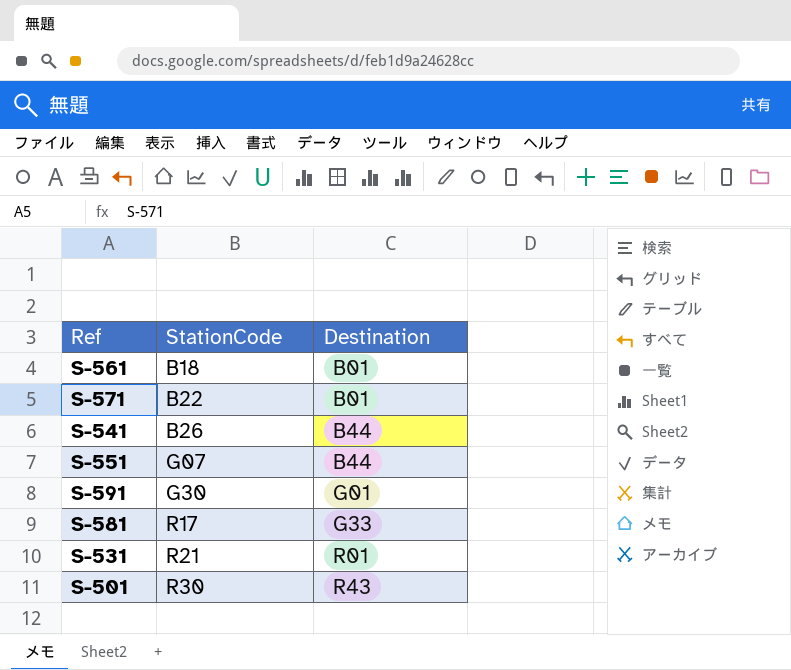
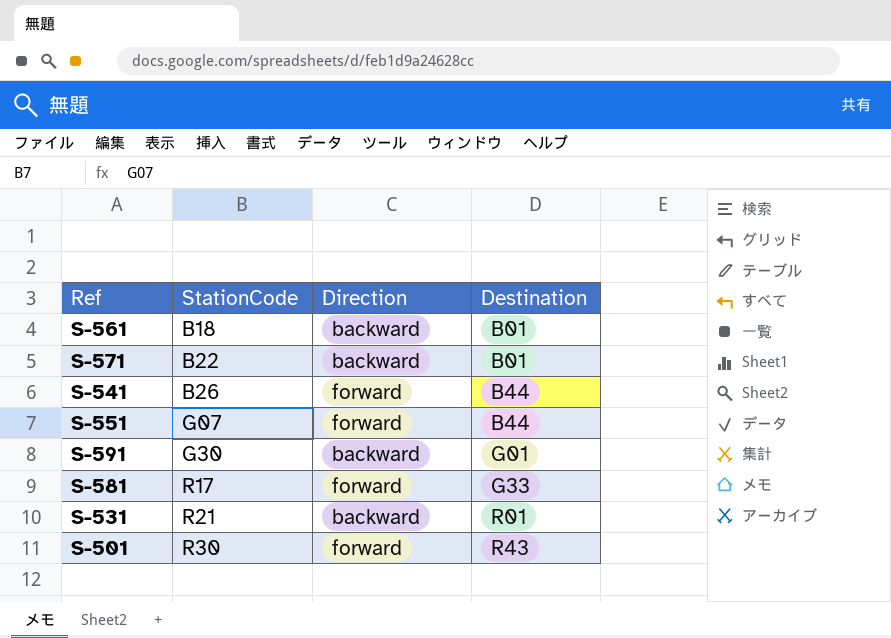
column Direction | position: none -> 3

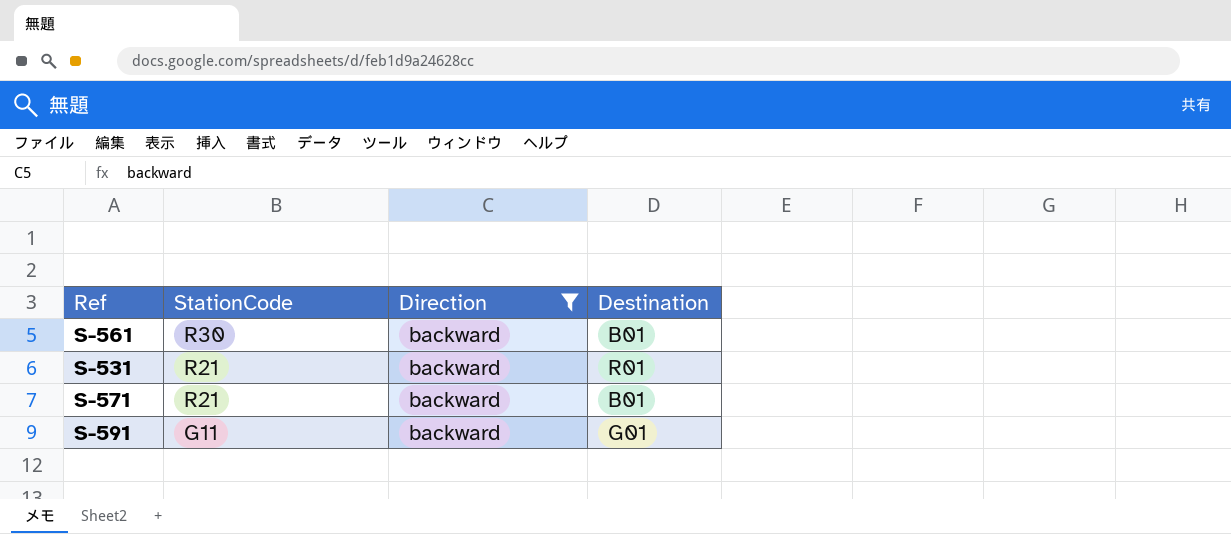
filter: none -> Direction = backward
row order: StationCode ascending -> StationCode descending
S-561 | StationCode: B18 -> R30
S-571 | StationCode: B22 -> R21
S-591 | StationCode: G30 -> G11

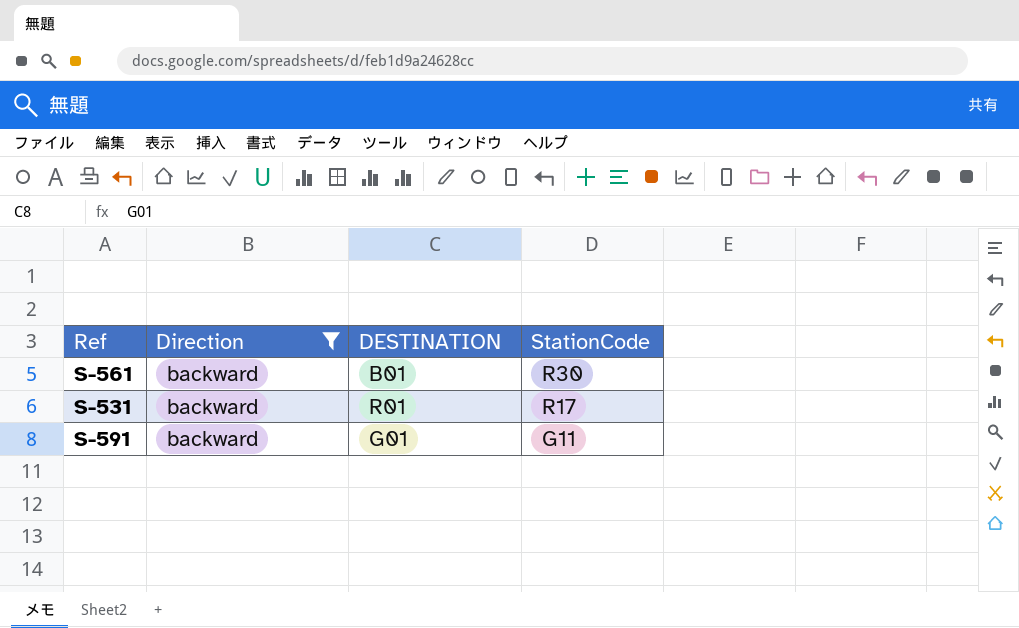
column name: Destination -> DESTINATION
column StationCode | position: 2 -> 4
row S-571: R21 | backward | B01 -> none
S-531 | StationCode: R21 -> R17

